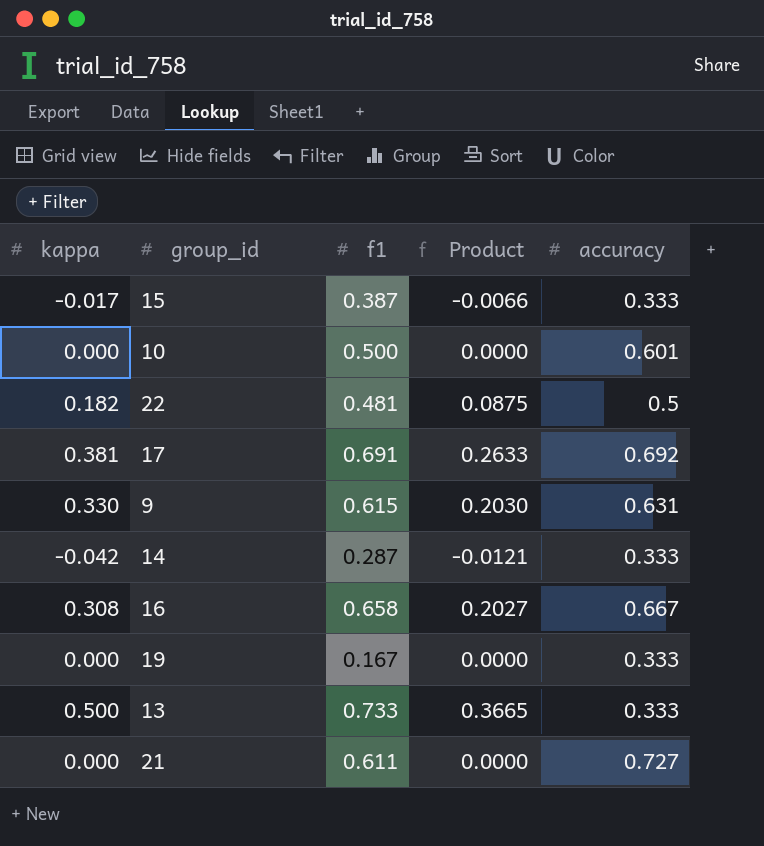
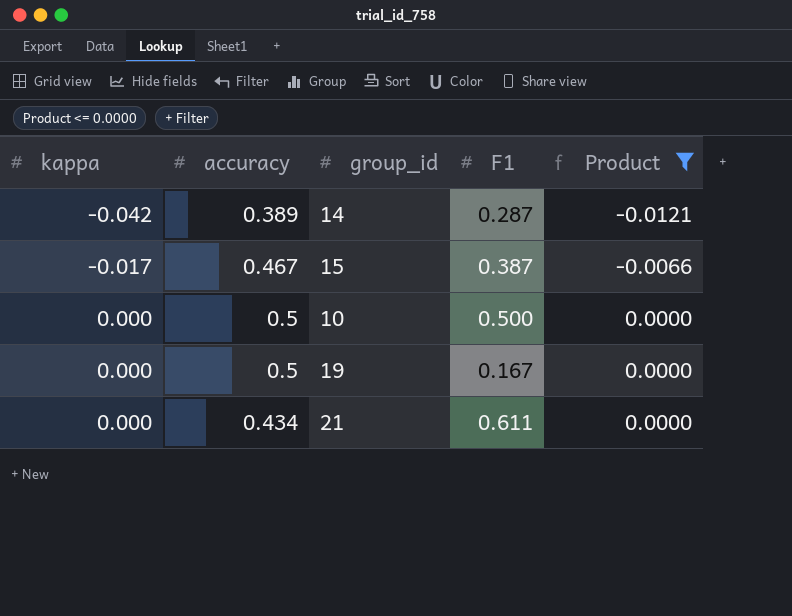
filter: none -> Product <= 0.0000
row order: none -> kappa ascending
column accuracy | position: 5 -> 2
column name: f1 -> F1
14 | accuracy: 0.333 -> 0.389
15 | accuracy: 0.333 -> 0.467
10 | accuracy: 0.601 -> 0.5
19 | accuracy: 0.333 -> 0.5
21 | accuracy: 0.727 -> 0.434

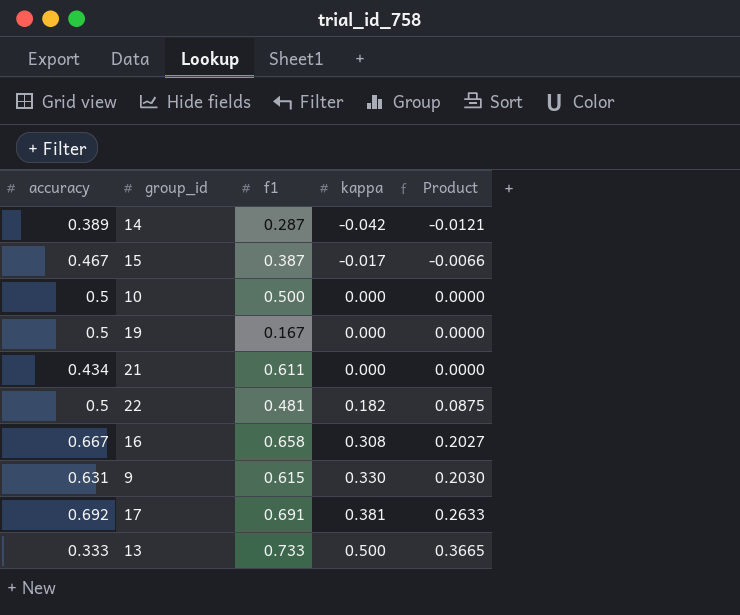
filter: Product <= 0.0000 -> none
column name: F1 -> f1
column kappa | position: 1 -> 4

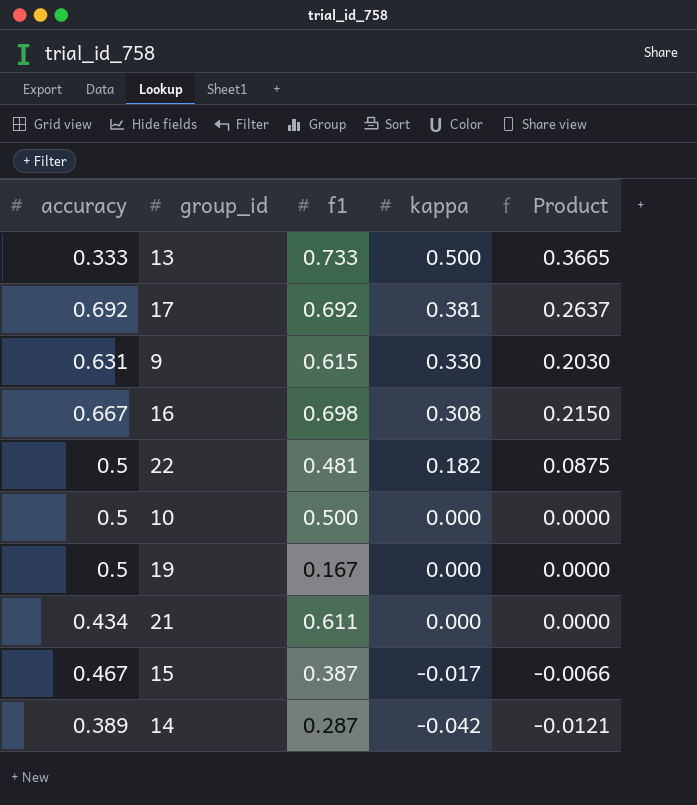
row order: kappa ascending -> kappa descending
17 | f1: 0.691 -> 0.692
17 | Product: 0.2633 -> 0.2637
16 | f1: 0.658 -> 0.698
16 | Product: 0.2027 -> 0.2150

